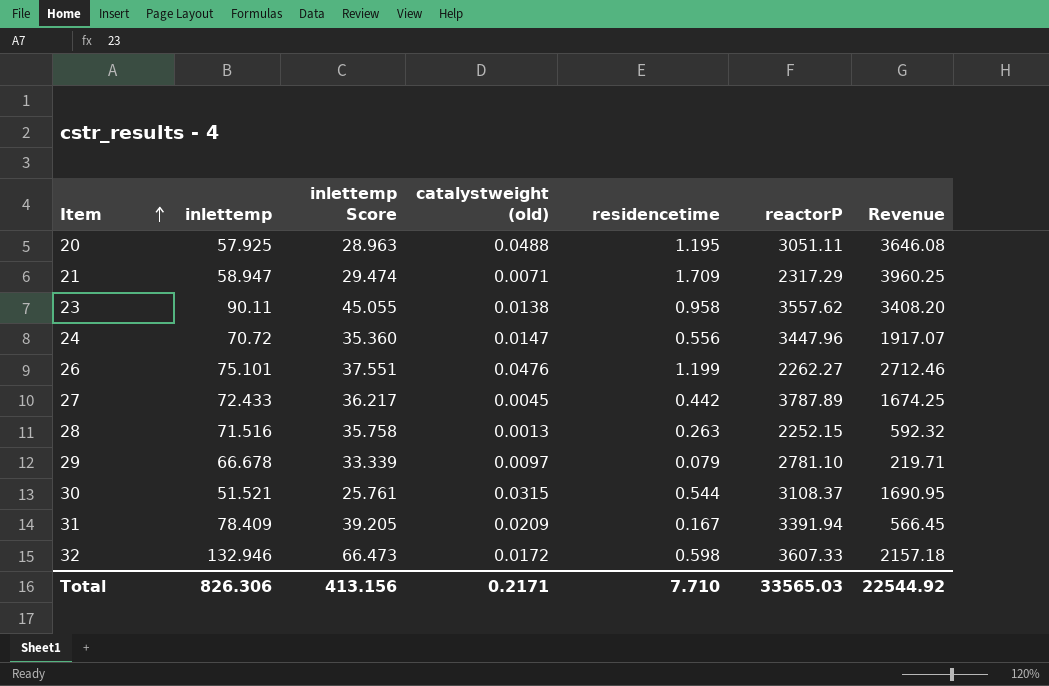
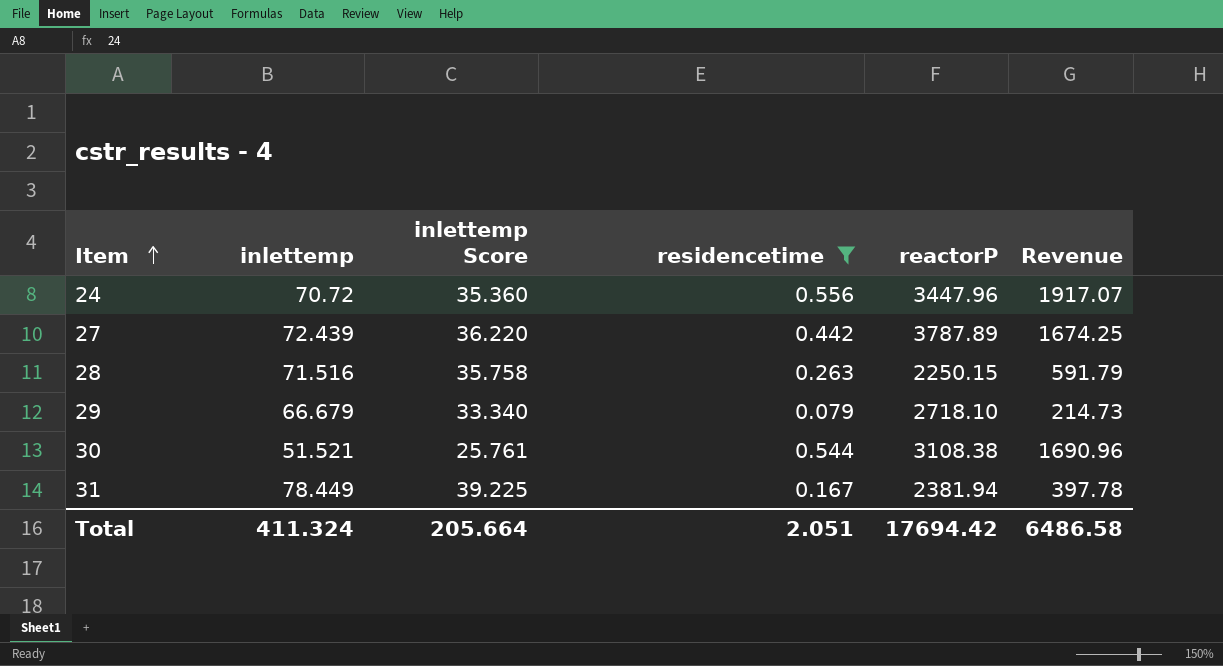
filter: none -> residencetime <= 0.556
column catalystweight (old) | position: 4 -> none
27 | inlettemp: 72.433 -> 72.439
27 | inlettemp Score: 36.217 -> 36.220
28 | reactorP: 2252.15 -> 2250.15
28 | Revenue: 592.32 -> 591.79
29 | inlettemp: 66.678 -> 66.679
29 | inlettemp Score: 33.339 -> 33.340
29 | reactorP: 2781.10 -> 2718.10
29 | Revenue: 219.71 -> 214.73
30 | reactorP: 3108.37 -> 3108.38
30 | Revenue: 1690.95 -> 1690.96
31 | inlettemp: 78.409 -> 78.449
31 | inlettemp Score: 39.205 -> 39.225
31 | reactorP: 3391.94 -> 2381.94
31 | Revenue: 566.45 -> 397.78
Total | inlettemp: 826.306 -> 411.324
Total | inlettemp Score: 413.156 -> 205.664
Total | residencetime: 7.710 -> 2.051
Total | reactorP: 33565.03 -> 17694.42
Total | Revenue: 22544.92 -> 6486.58

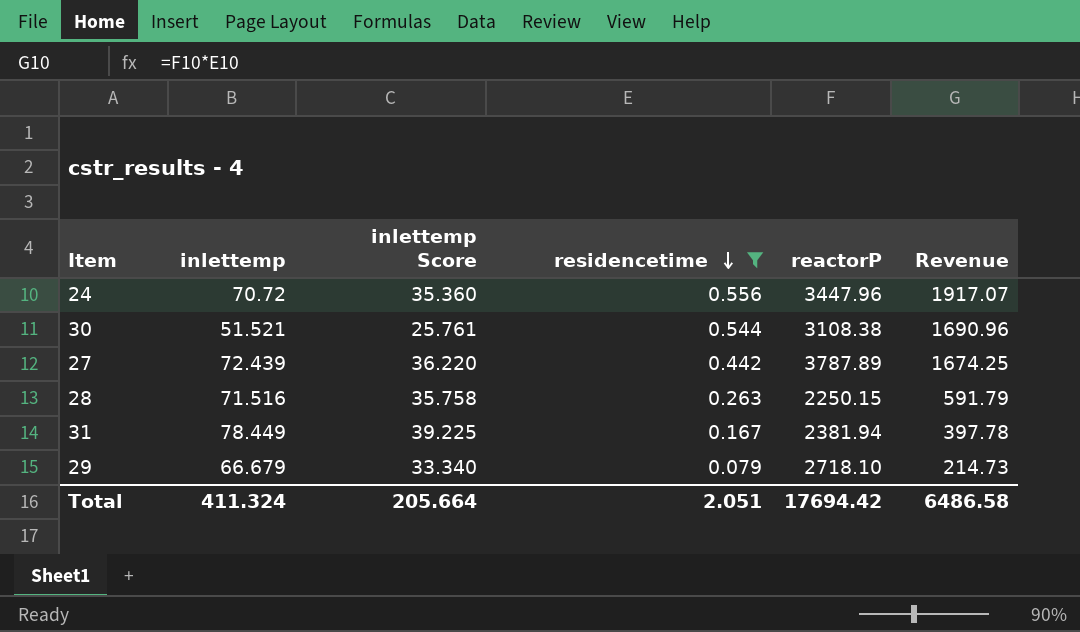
row order: Item ascending -> residencetime descending

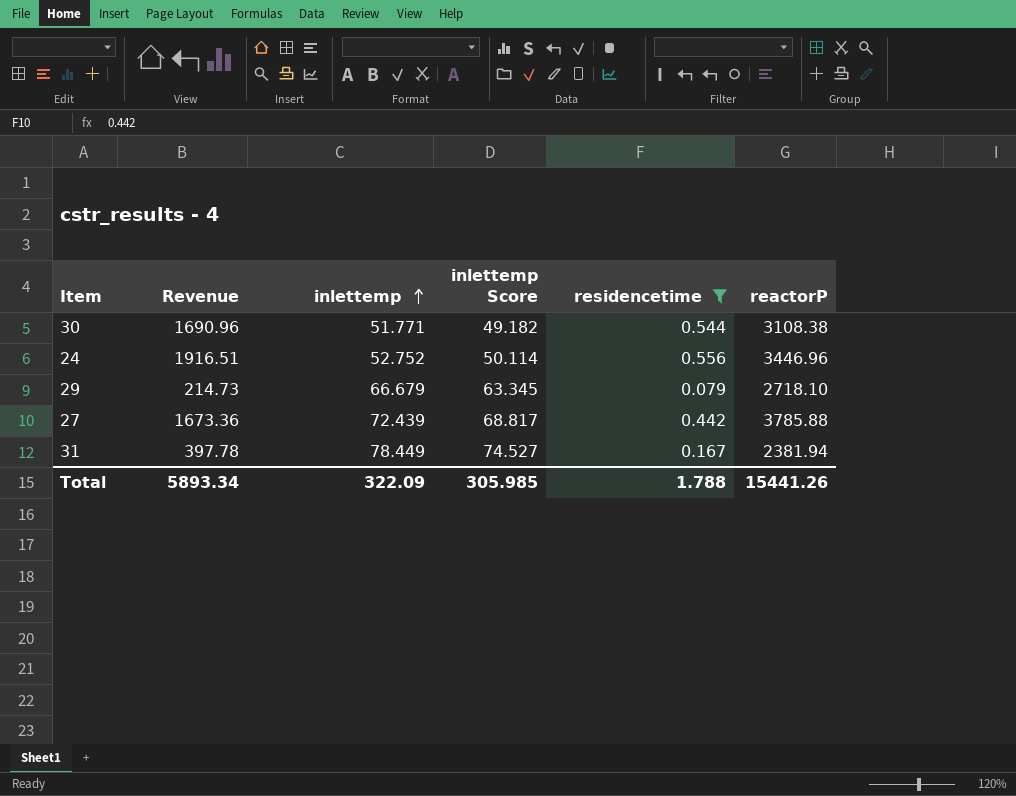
row order: residencetime descending -> inlettemp ascending
column Revenue | position: 6 -> 2
column inlettemp Score | formula: [inlettemp] * 0.5 -> [inlettemp] * 0.95
row 28: 71.516 | 35.758 | 0.263 | 2250.15 | 591.79 -> none
30 | inlettemp: 51.521 -> 51.771
24 | Revenue: 1917.07 -> 1916.51
24 | inlettemp: 70.72 -> 52.752
24 | reactorP: 3447.96 -> 3446.96
27 | Revenue: 1674.25 -> 1673.36
27 | reactorP: 3787.89 -> 3785.88
Total | Revenue: 6486.58 -> 5893.34
Total | inlettemp: 411.324 -> 322.09
Total | inlettemp Score: 205.664 -> 305.985
Total | residencetime: 2.051 -> 1.788
Total | reactorP: 17694.42 -> 15441.26

